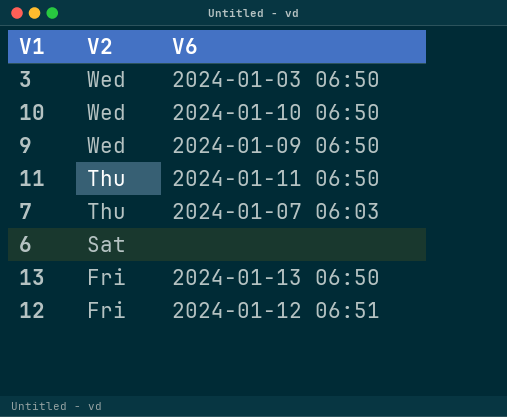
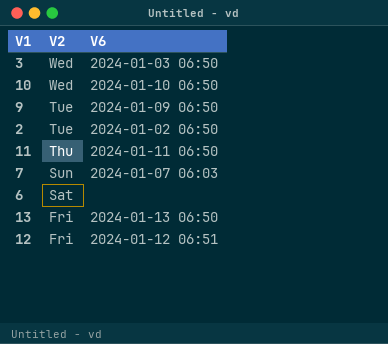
9 | V2: Wed -> Tue
row 2: none -> Tue | 2024-01-02 06:50
7 | V2: Thu -> Sun

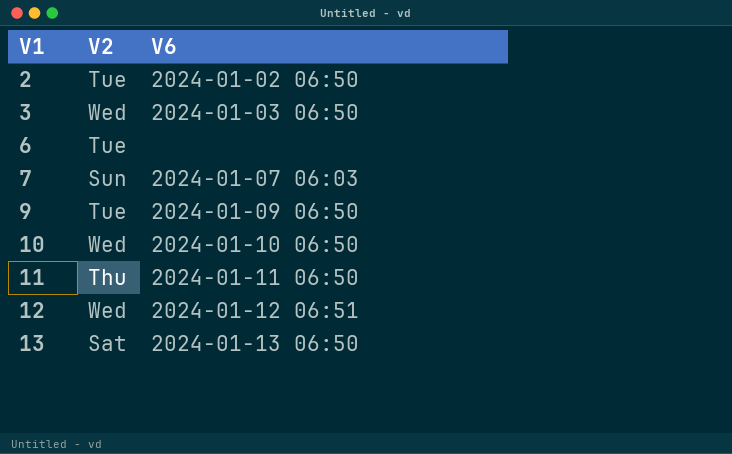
row order: V2 descending -> V1 ascending
6 | V2: Sat -> Tue
12 | V2: Fri -> Wed
13 | V2: Fri -> Sat

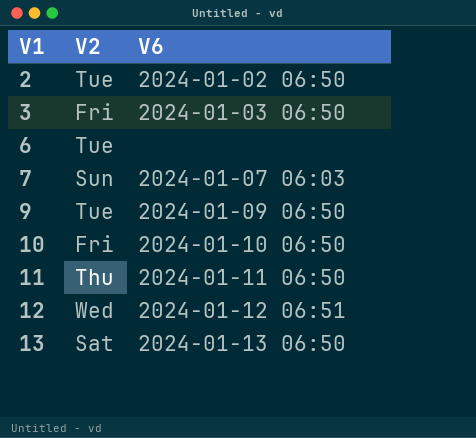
3 | V2: Wed -> Fri
10 | V2: Wed -> Fri

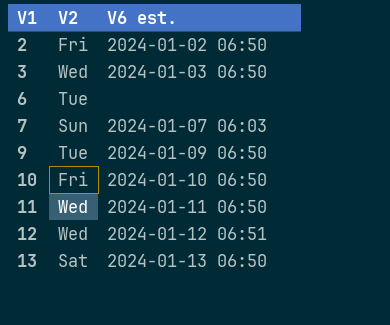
column name: V6 -> V6 est.
2 | V2: Tue -> Fri
3 | V2: Fri -> Wed
11 | V2: Thu -> Wed

